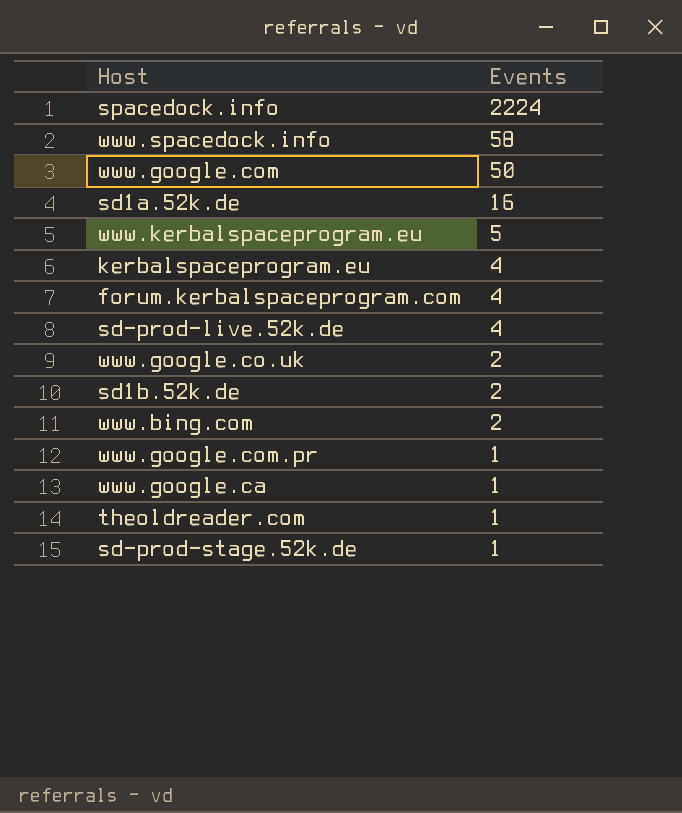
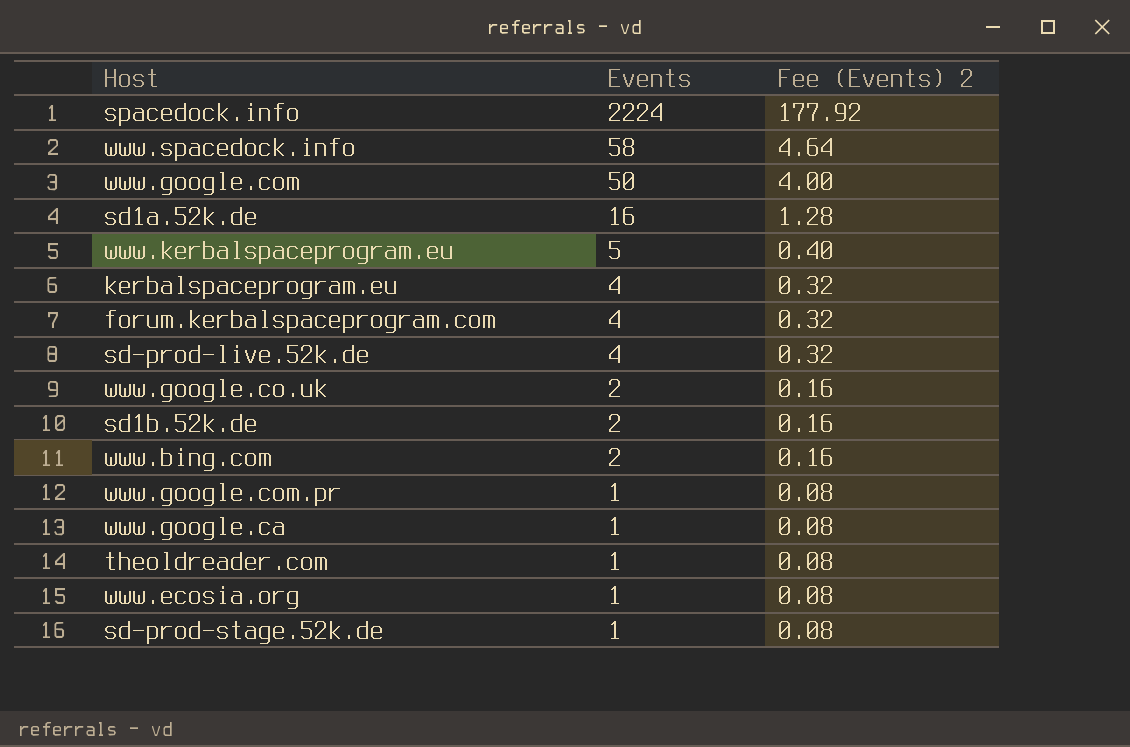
column Fee (Events) 2 | formula: none -> [Events] * 0.08
row www.ecosia.org: none -> 1 | 0.08

